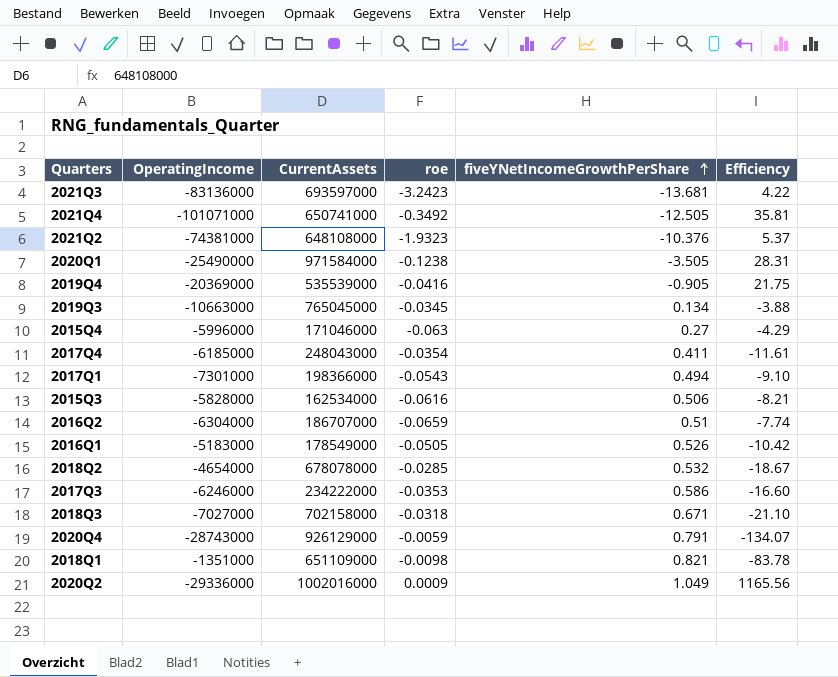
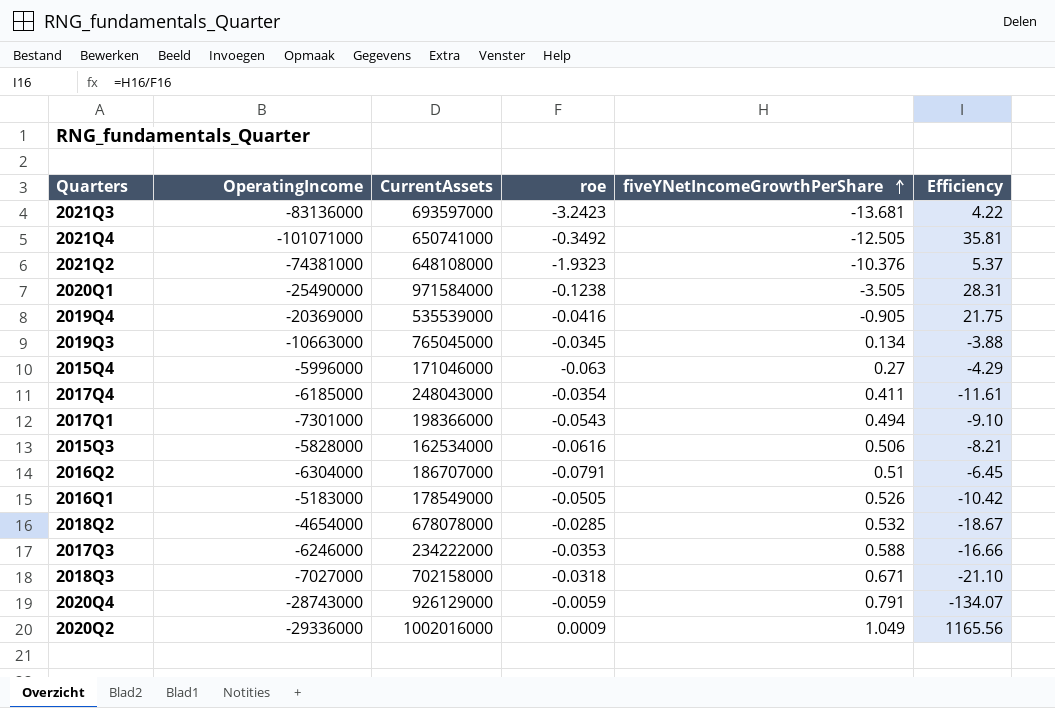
row 2018Q1: -1351000 | 651109000 | -0.0098 | 0.821 | -83.78 -> none
2016Q2 | roe: -0.0659 -> -0.0791
2016Q2 | Efficiency: -7.74 -> -6.45
2017Q3 | fiveYNetIncomeGrowthPerShare: 0.586 -> 0.588
2017Q3 | Efficiency: -16.60 -> -16.66

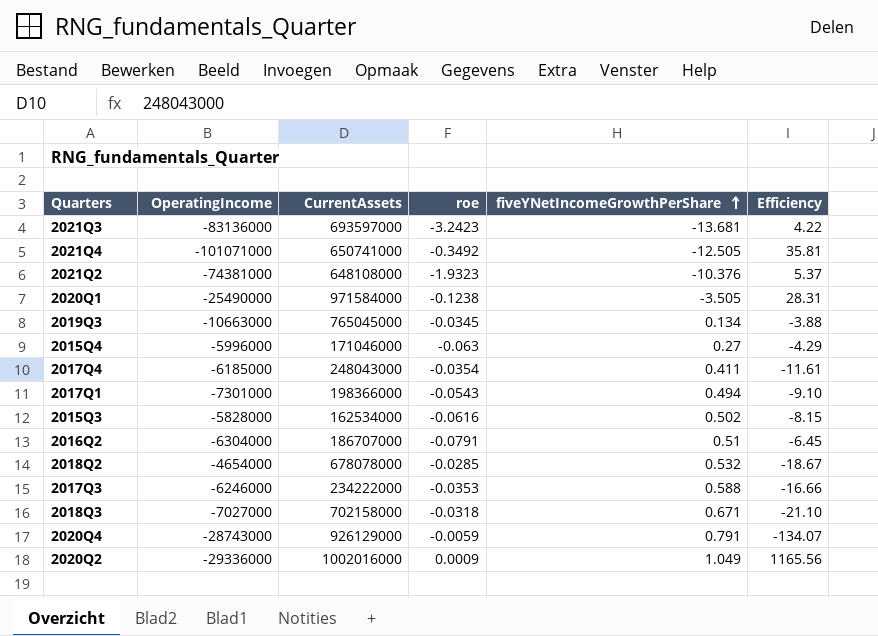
row 2019Q4: -20369000 | 535539000 | -0.0416 | -0.905 | 21.75 -> none
row 2016Q1: -5183000 | 178549000 | -0.0505 | 0.526 | -10.42 -> none
2015Q3 | fiveYNetIncomeGrowthPerShare: 0.506 -> 0.502
2015Q3 | Efficiency: -8.21 -> -8.15

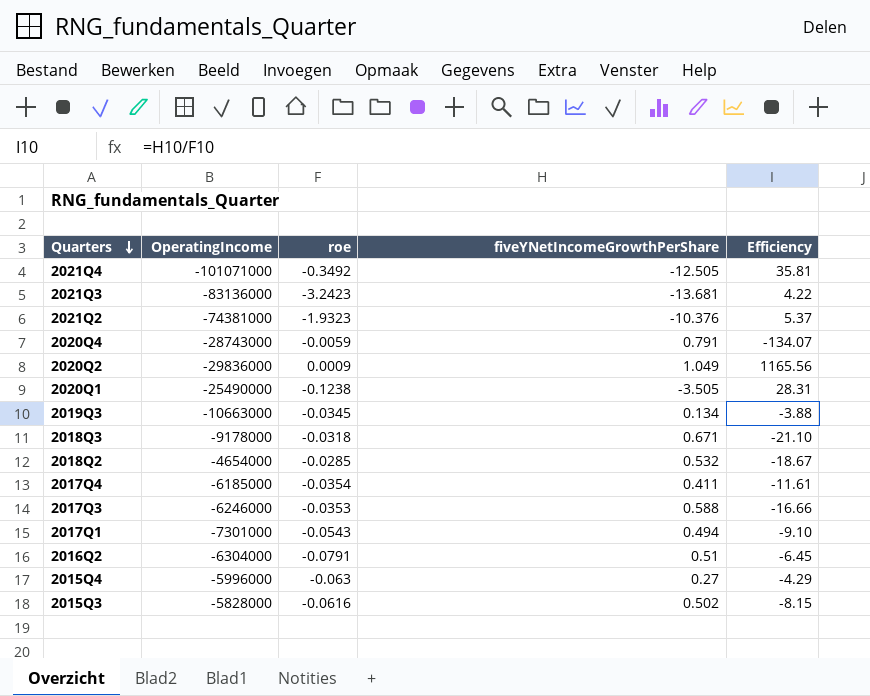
row order: fiveYNetIncomeGrowthPerShare ascending -> Quarters descending
column CurrentAssets | position: 3 -> none
2020Q2 | OperatingIncome: -29336000 -> -29836000
2018Q3 | OperatingIncome: -7027000 -> -9178000

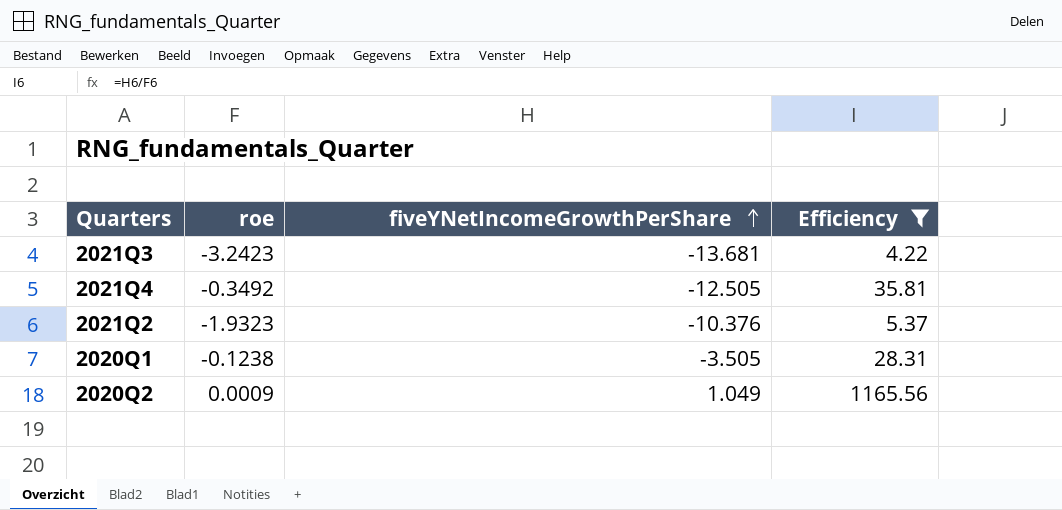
filter: none -> Efficiency >= 4.22
row order: Quarters descending -> fiveYNetIncomeGrowthPerShare ascending
column OperatingIncome | position: 2 -> none

